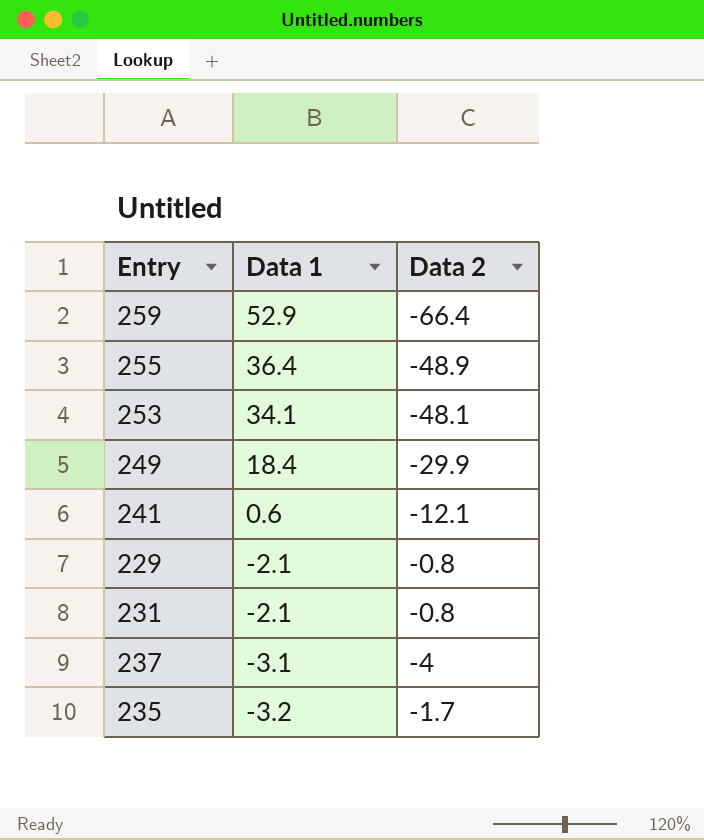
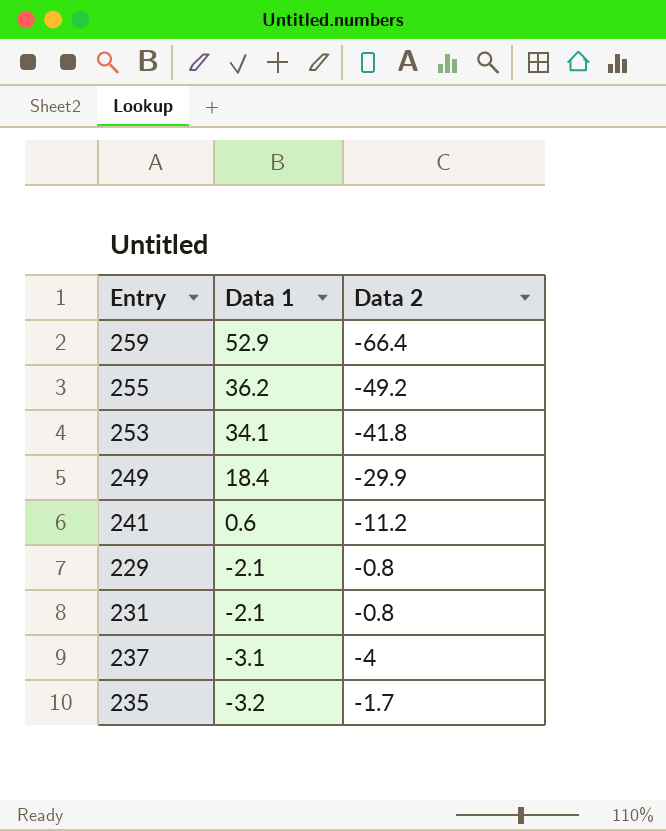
255 | Data 1: 36.4 -> 36.2
255 | Data 2: -48.9 -> -49.2
253 | Data 2: -48.1 -> -41.8
241 | Data 2: -12.1 -> -11.2

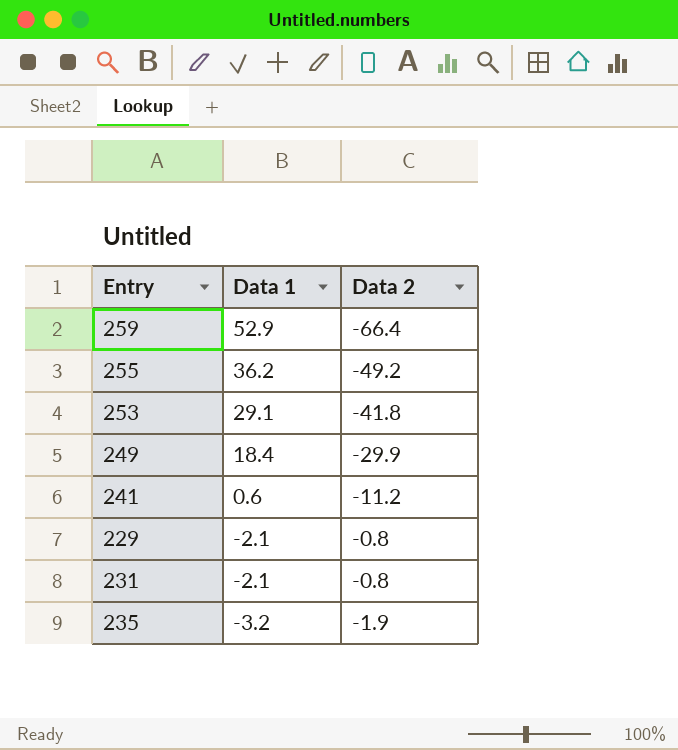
row 237: -3.1 | -4 -> none
253 | Data 1: 34.1 -> 29.1
235 | Data 2: -1.7 -> -1.9

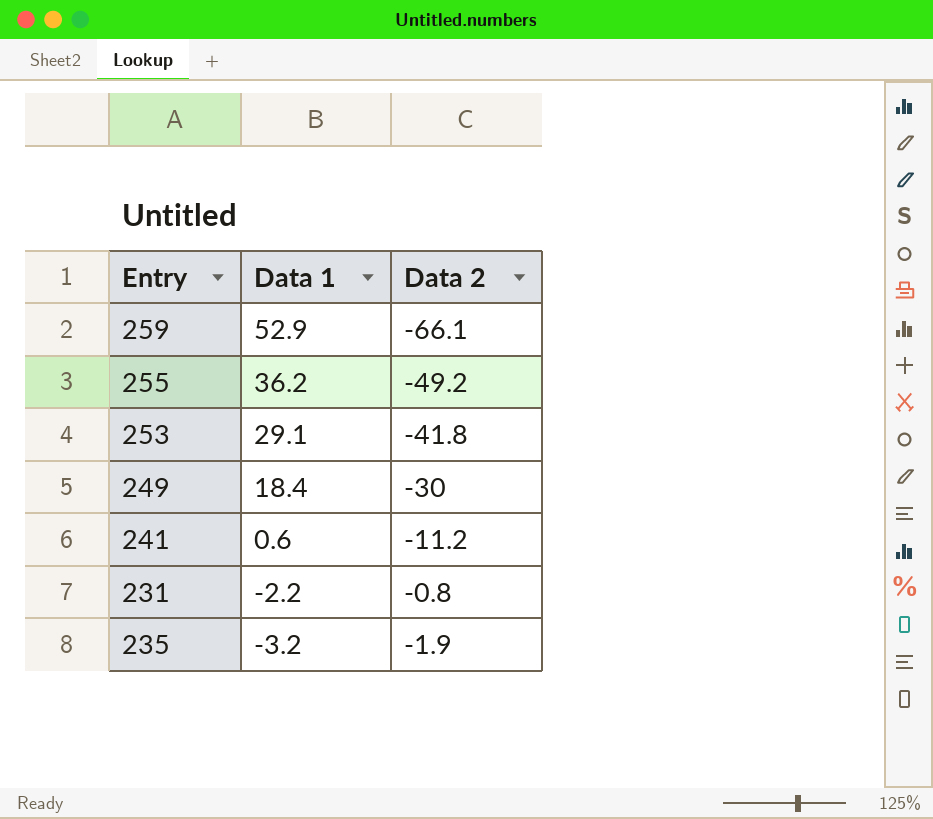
row 229: -2.1 | -0.8 -> none
259 | Data 2: -66.4 -> -66.1
249 | Data 2: -29.9 -> -30
231 | Data 1: -2.1 -> -2.2

